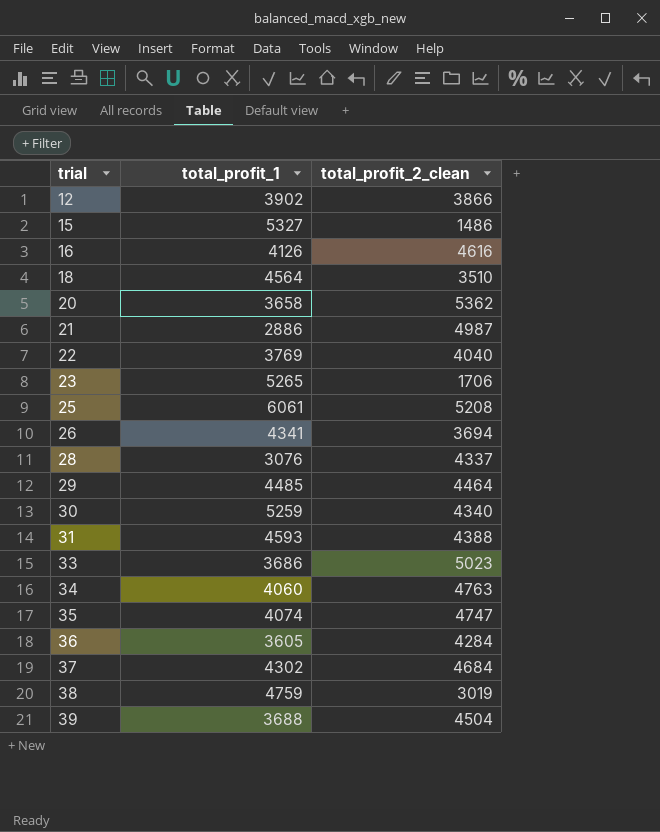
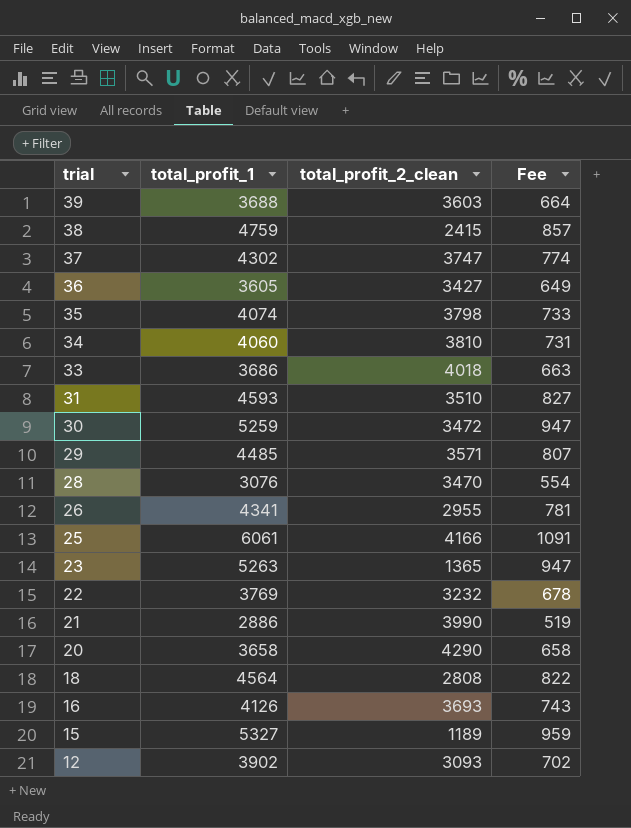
row order: trial ascending -> trial descending
column Fee | formula: none -> [total_profit_1] * 0.18
39 | total_profit_2_clean: 4504 -> 3603
38 | total_profit_2_clean: 3019 -> 2415
37 | total_profit_2_clean: 4684 -> 3747
36 | total_profit_2_clean: 4284 -> 3427
35 | total_profit_2_clean: 4747 -> 3798
34 | total_profit_2_clean: 4763 -> 3810
33 | total_profit_2_clean: 5023 -> 4018
31 | total_profit_2_clean: 4388 -> 3510
30 | total_profit_2_clean: 4340 -> 3472
29 | total_profit_2_clean: 4464 -> 3571
28 | total_profit_2_clean: 4337 -> 3470
26 | total_profit_2_clean: 3694 -> 2955
25 | total_profit_2_clean: 5208 -> 4166
23 | total_profit_1: 5265 -> 5263
23 | total_profit_2_clean: 1706 -> 1365
22 | total_profit_2_clean: 4040 -> 3232
21 | total_profit_2_clean: 4987 -> 3990
20 | total_profit_2_clean: 5362 -> 4290
18 | total_profit_2_clean: 3510 -> 2808
16 | total_profit_2_clean: 4616 -> 3693
15 | total_profit_2_clean: 1486 -> 1189
12 | total_profit_2_clean: 3866 -> 3093

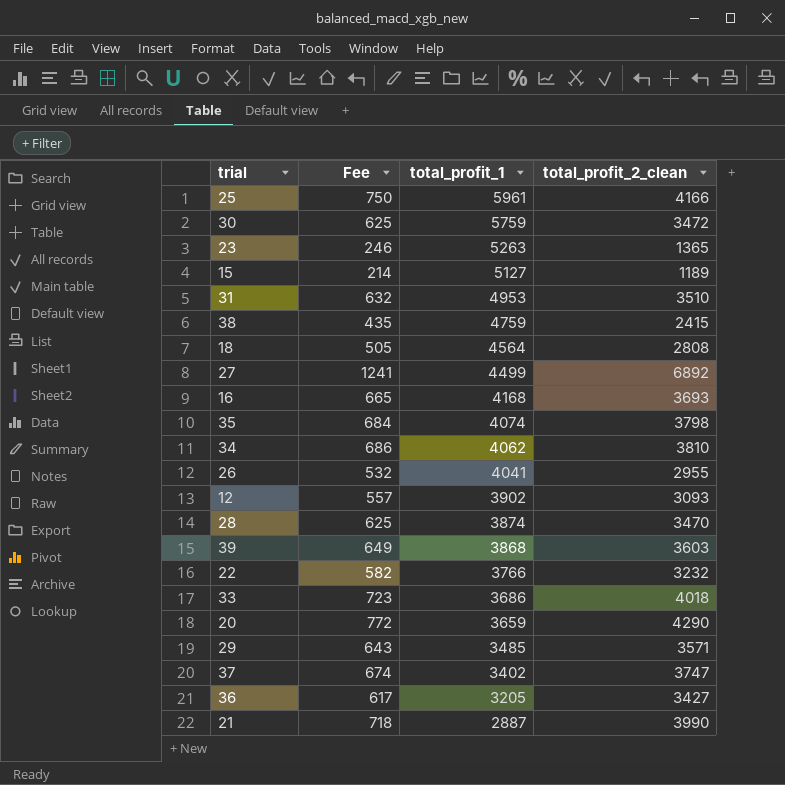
row order: trial descending -> total_profit_1 descending
column Fee | formula: [total_profit_1] * 0.18 -> [total_profit_2_clean] * 0.18
column Fee | position: 4 -> 2
25 | total_profit_1: 6061 -> 5961
30 | total_profit_1: 5259 -> 5759
15 | total_profit_1: 5327 -> 5127
31 | total_profit_1: 4593 -> 4953
row 27: none -> 1241 | 4499 | 6892
16 | total_profit_1: 4126 -> 4168
34 | total_profit_1: 4060 -> 4062
26 | total_profit_1: 4341 -> 4041
28 | total_profit_1: 3076 -> 3874
39 | total_profit_1: 3688 -> 3868
22 | total_profit_1: 3769 -> 3766
20 | total_profit_1: 3658 -> 3659
29 | total_profit_1: 4485 -> 3485
37 | total_profit_1: 4302 -> 3402
36 | total_profit_1: 3605 -> 3205
21 | total_profit_1: 2886 -> 2887

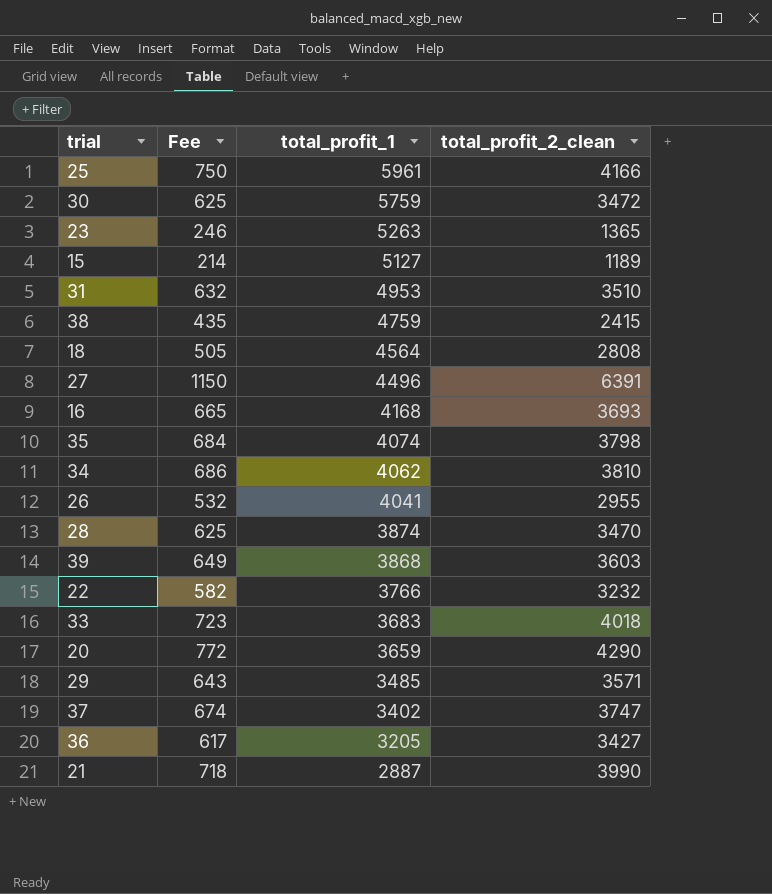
row 12: 557 | 3902 | 3093 -> none
27 | Fee: 1241 -> 1150
27 | total_profit_1: 4499 -> 4496
27 | total_profit_2_clean: 6892 -> 6391
33 | total_profit_1: 3686 -> 3683

